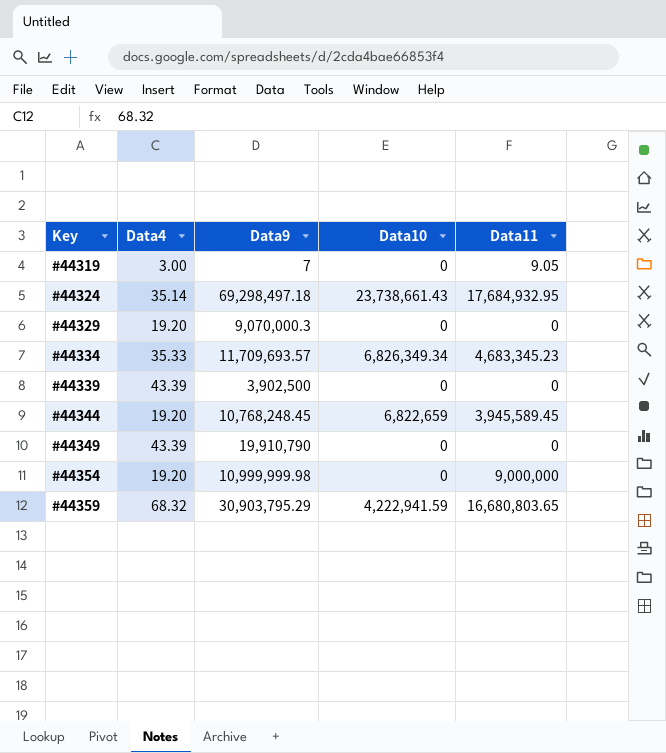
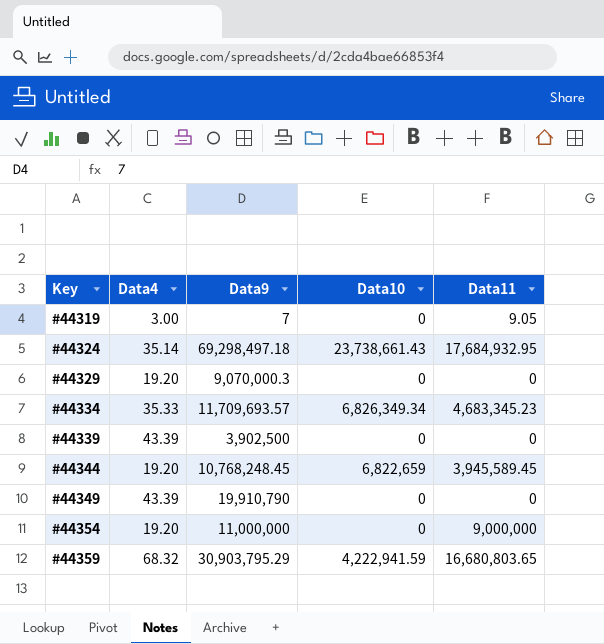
#44354 | Data9: 10,999,999.98 -> 11,000,000

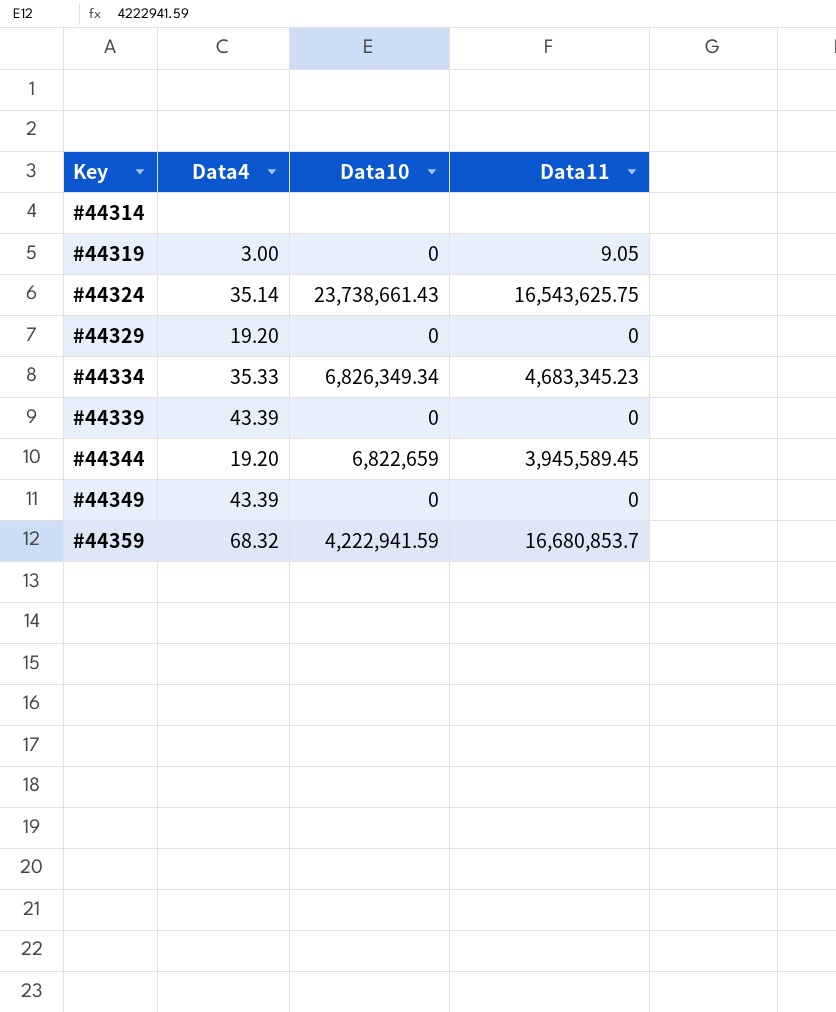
column Data9 | position: 3 -> none
row #44354: 19.20 | 11,000,000 | 0 | 9,000,000 -> none
row #44314: none -> none | none | none
#44324 | Data11: 17,684,932.95 -> 16,543,625.75
#44359 | Data11: 16,680,803.65 -> 16,680,853.7

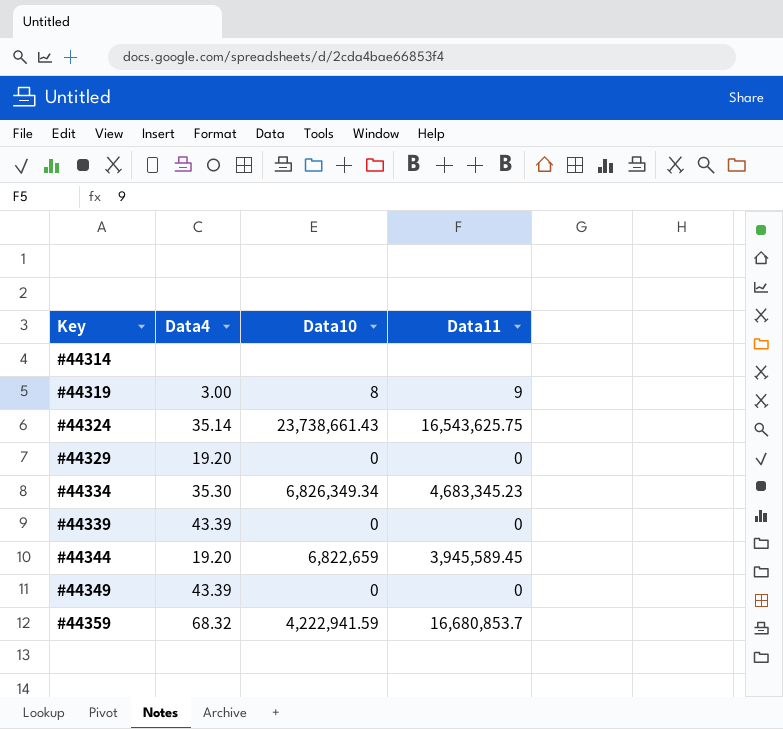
#44319 | Data10: 0 -> 8
#44319 | Data11: 9.05 -> 9
#44334 | Data4: 35.33 -> 35.30

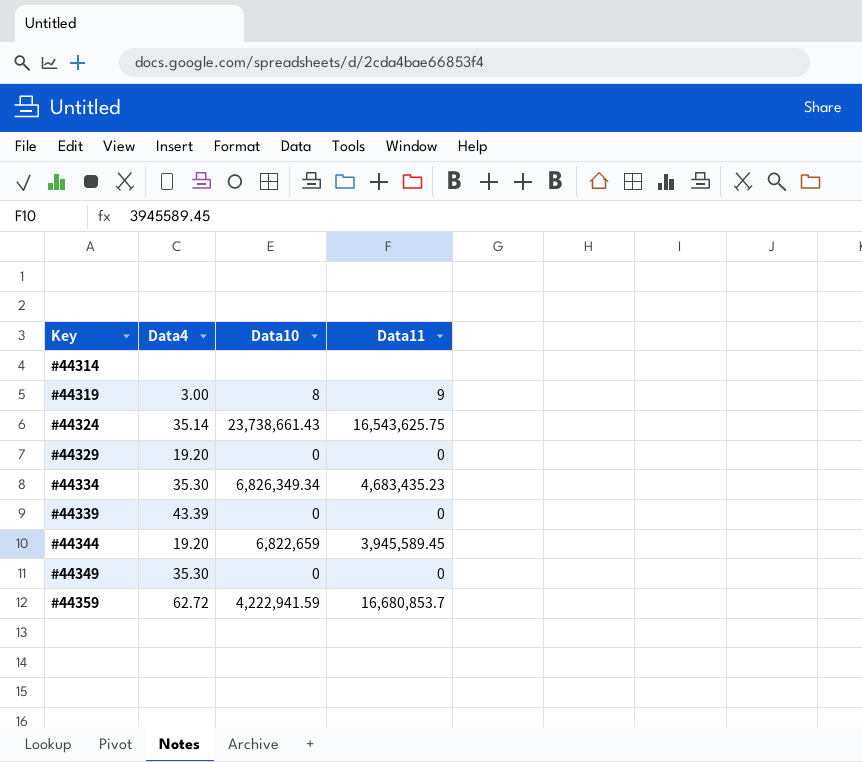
#44334 | Data11: 4,683,345.23 -> 4,683,435.23
#44349 | Data4: 43.39 -> 35.30
#44359 | Data4: 68.32 -> 62.72

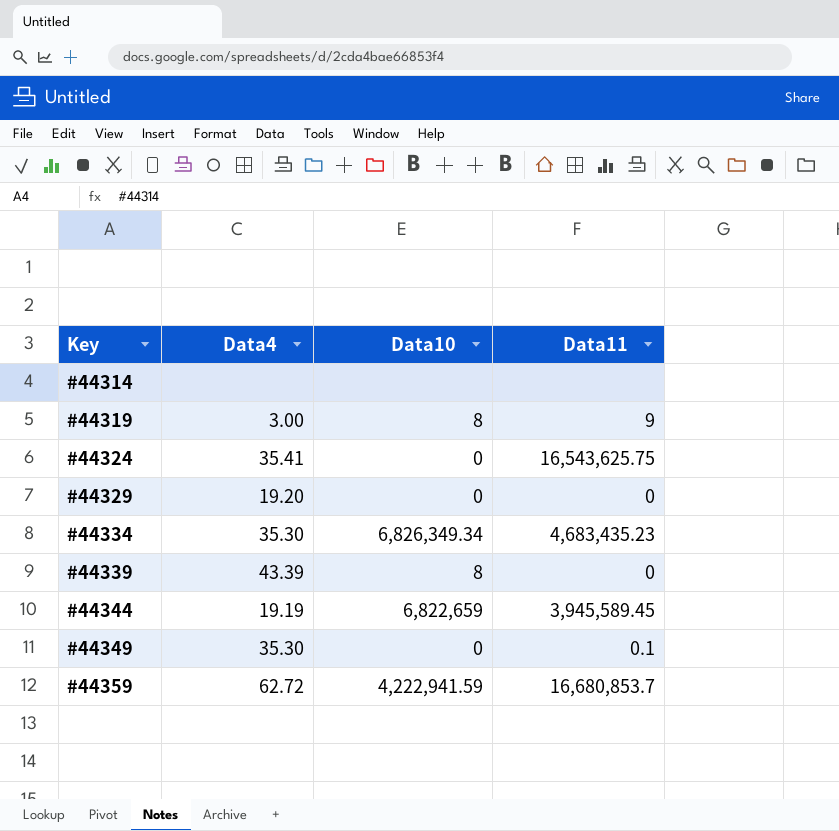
#44324 | Data4: 35.14 -> 35.41
#44324 | Data10: 23,738,661.43 -> 0
#44339 | Data10: 0 -> 8
#44344 | Data4: 19.20 -> 19.19
#44349 | Data11: 0 -> 0.1

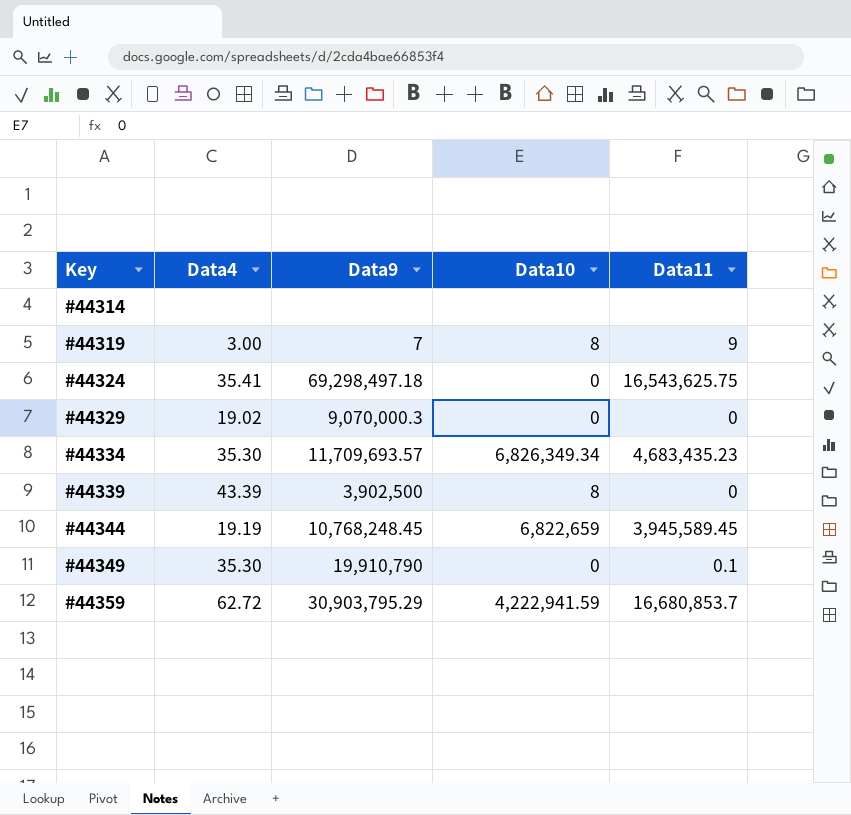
column Data9 | position: none -> 3
#44329 | Data4: 19.20 -> 19.02

